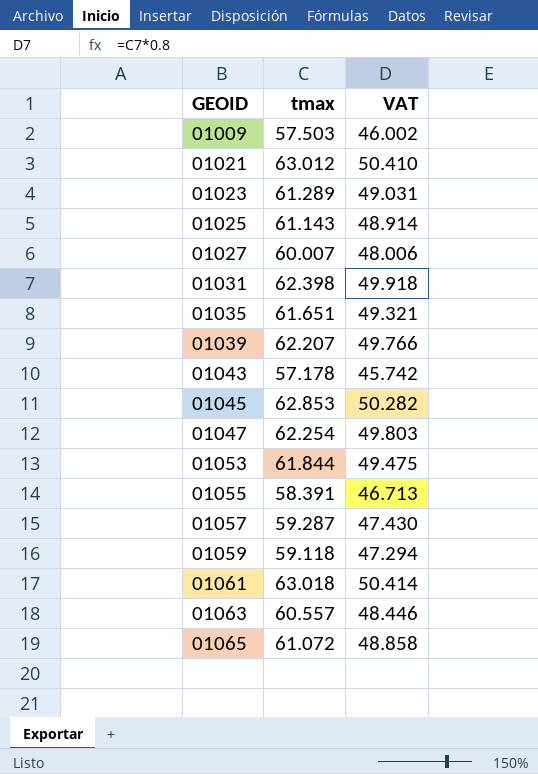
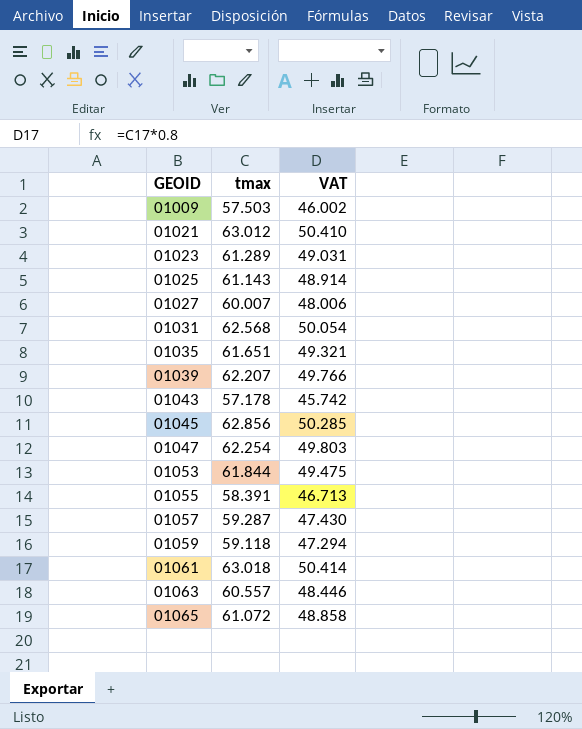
01031 | tmax: 62.398 -> 62.568
01031 | VAT: 49.918 -> 50.054
01045 | tmax: 62.853 -> 62.856
01045 | VAT: 50.282 -> 50.285

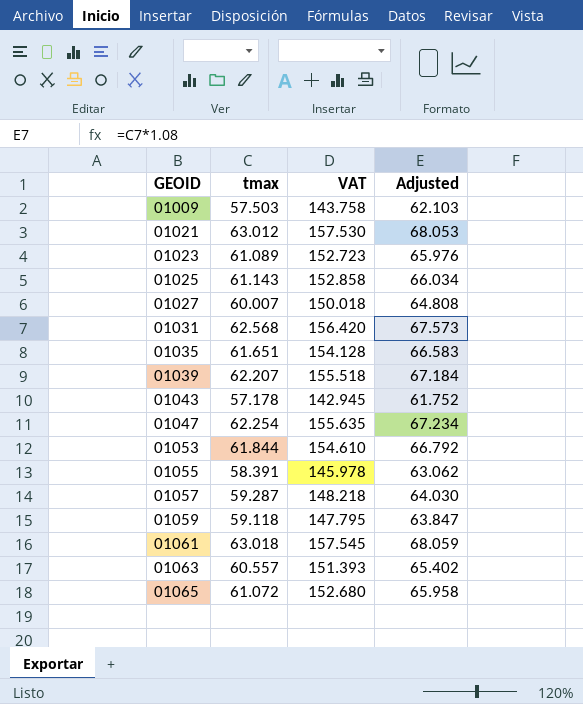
column VAT | formula: [tmax] * 0.8 -> [tmax] * 2.5
column Adjusted | formula: none -> [tmax] * 1.08
row 01045: 62.856 | 50.285 -> none
01023 | tmax: 61.289 -> 61.089

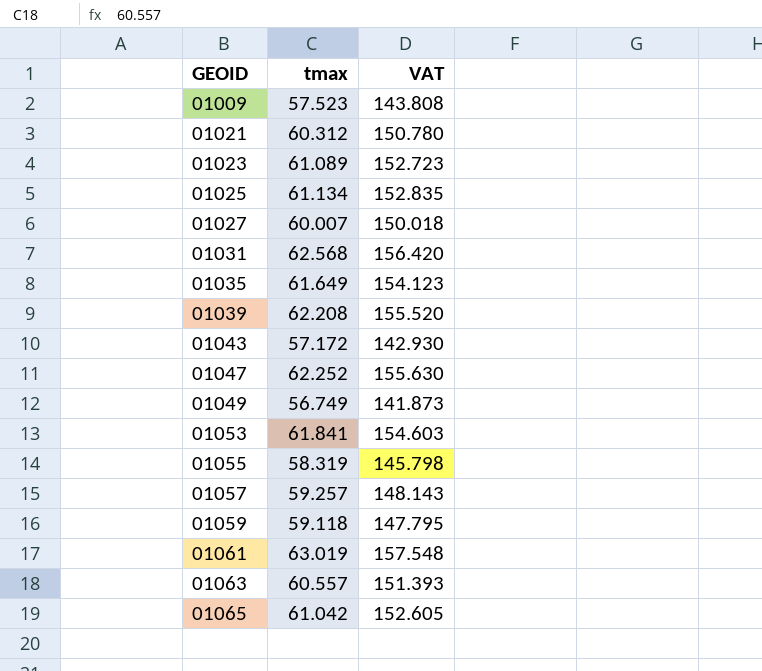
column Adjusted | formula: [tmax] * 1.08 -> none
01009 | tmax: 57.503 -> 57.523
01009 | VAT: 143.758 -> 143.808
01021 | tmax: 63.012 -> 60.312
01021 | VAT: 157.530 -> 150.780
01025 | tmax: 61.143 -> 61.134
01025 | VAT: 152.858 -> 152.835
01035 | tmax: 61.651 -> 61.649
01035 | VAT: 154.128 -> 154.123
01039 | tmax: 62.207 -> 62.208
01039 | VAT: 155.518 -> 155.520
01043 | tmax: 57.178 -> 57.172
01043 | VAT: 142.945 -> 142.930
01047 | tmax: 62.254 -> 62.252
01047 | VAT: 155.635 -> 155.630
row 01049: none -> 56.749 | 141.873
01053 | tmax: 61.844 -> 61.841
01053 | VAT: 154.610 -> 154.603
01055 | tmax: 58.391 -> 58.319
01055 | VAT: 145.978 -> 145.798
01057 | tmax: 59.287 -> 59.257
01057 | VAT: 148.218 -> 148.143
01061 | tmax: 63.018 -> 63.019
01061 | VAT: 157.545 -> 157.548
01065 | tmax: 61.072 -> 61.042
01065 | VAT: 152.680 -> 152.605

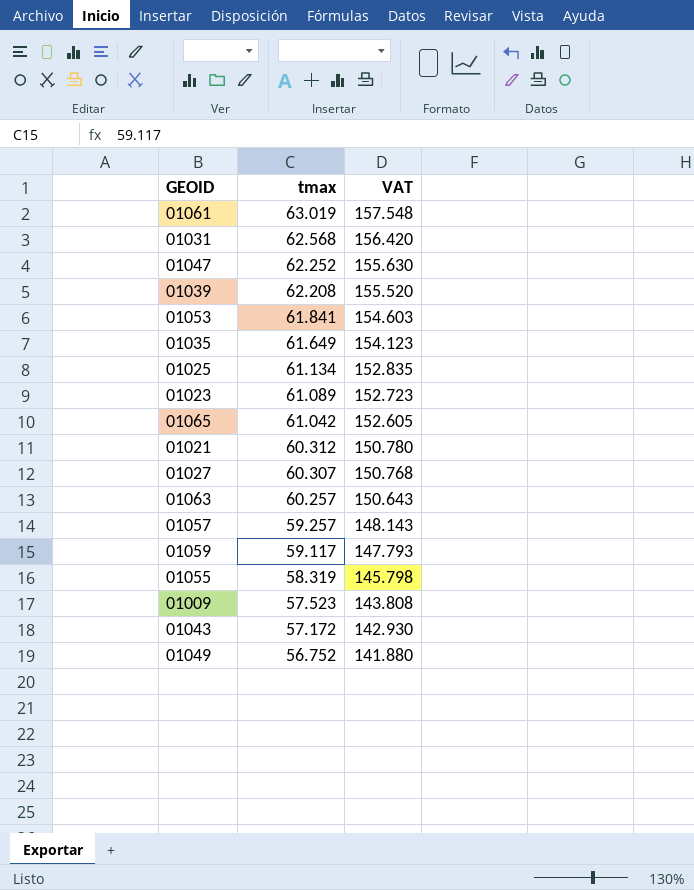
row order: GEOID ascending -> tmax descending
01027 | tmax: 60.007 -> 60.307
01027 | VAT: 150.018 -> 150.768
01063 | tmax: 60.557 -> 60.257
01063 | VAT: 151.393 -> 150.643
01059 | tmax: 59.118 -> 59.117
01059 | VAT: 147.795 -> 147.793
01049 | tmax: 56.749 -> 56.752
01049 | VAT: 141.873 -> 141.880

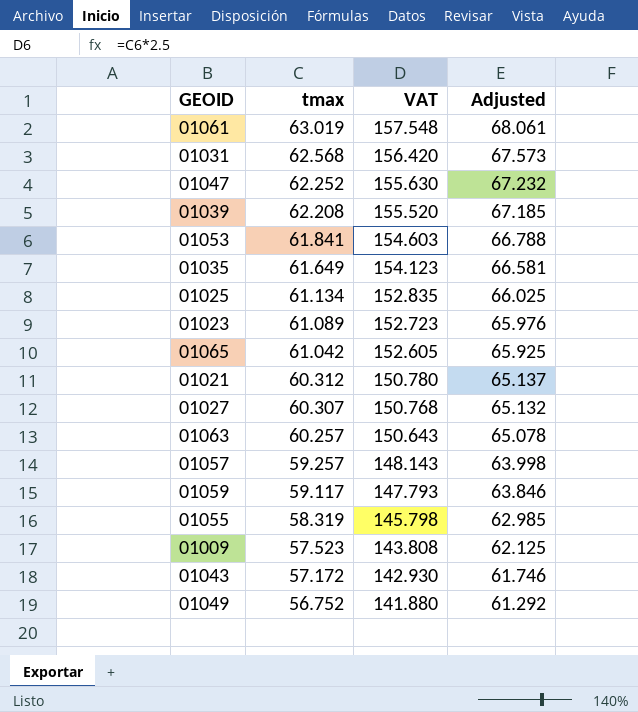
column Adjusted | formula: none -> [tmax] * 1.08

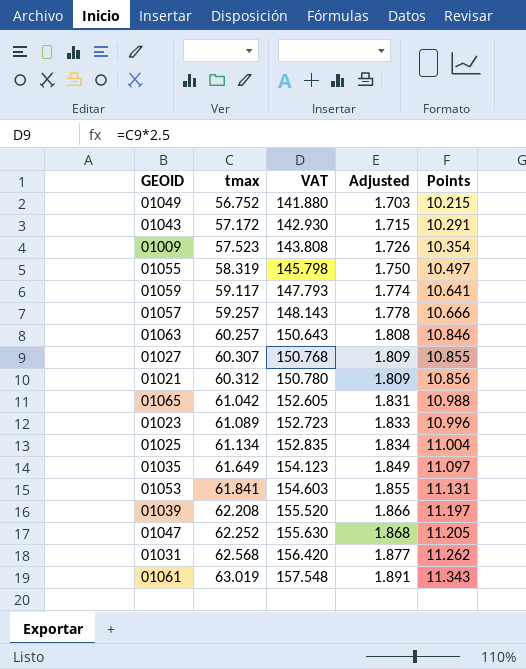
row order: tmax descending -> tmax ascending
column Adjusted | formula: [tmax] * 1.08 -> [tmax] * 0.03
column Points | formula: none -> [tmax] * 0.18

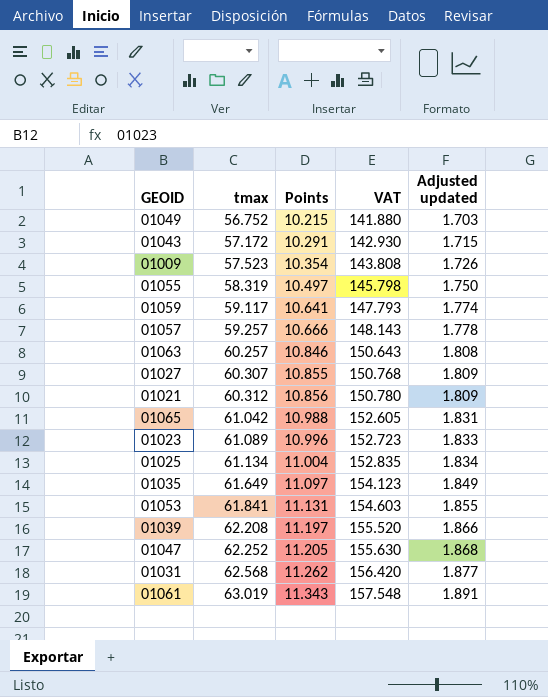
column Points | position: 5 -> 3
column name: Adjusted -> Adjusted updated

